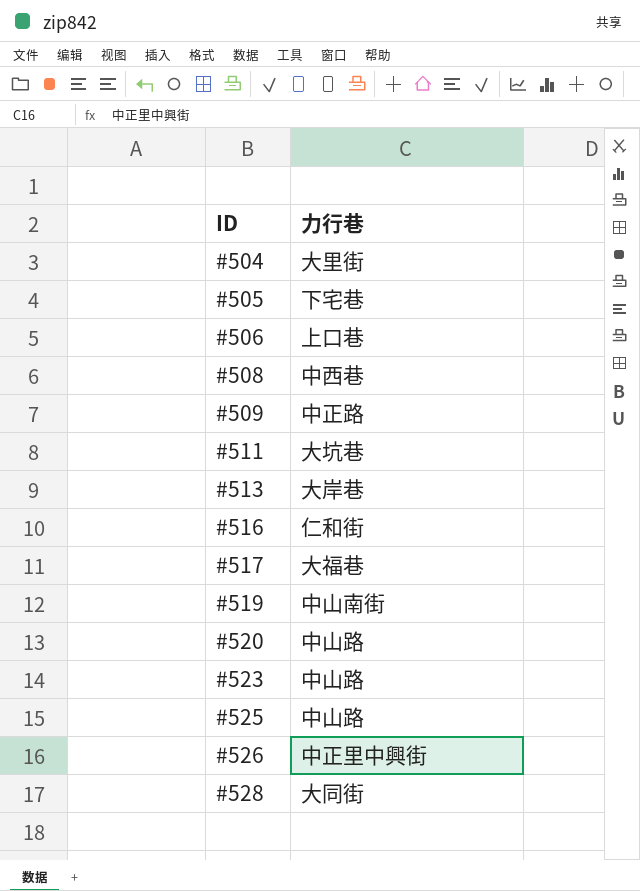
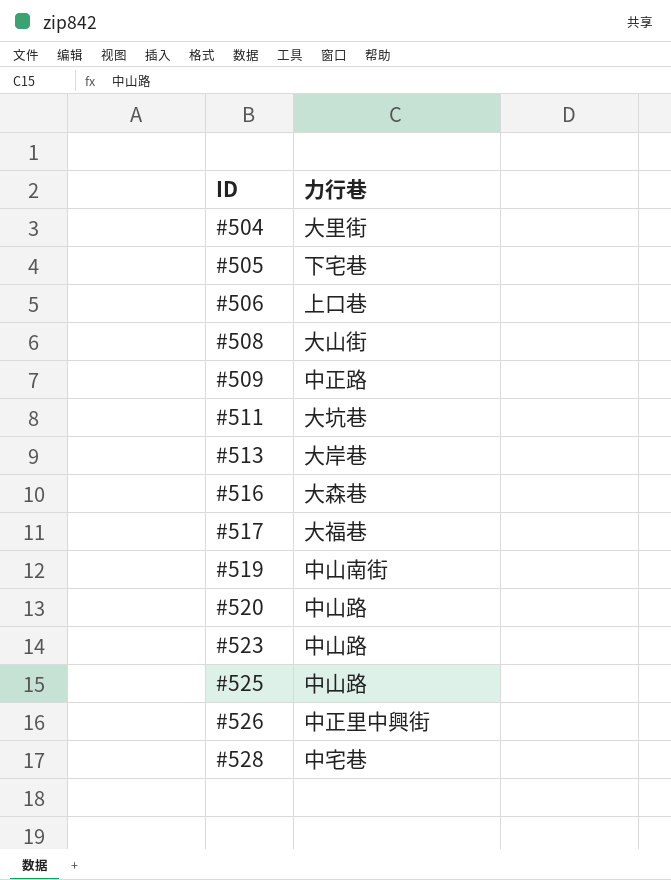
#508 | 力行巷: 中西巷 -> 大山街
#516 | 力行巷: 仁和街 -> 大森巷
#528 | 力行巷: 大同街 -> 中宅巷

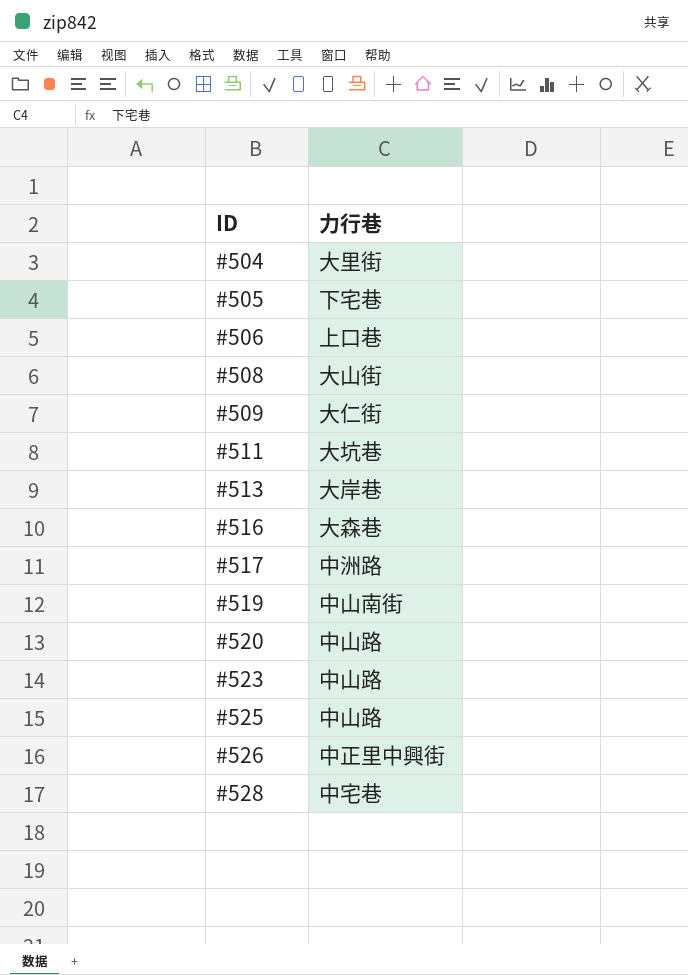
#509 | 力行巷: 中正路 -> 大仁街
#517 | 力行巷: 大福巷 -> 中洲路

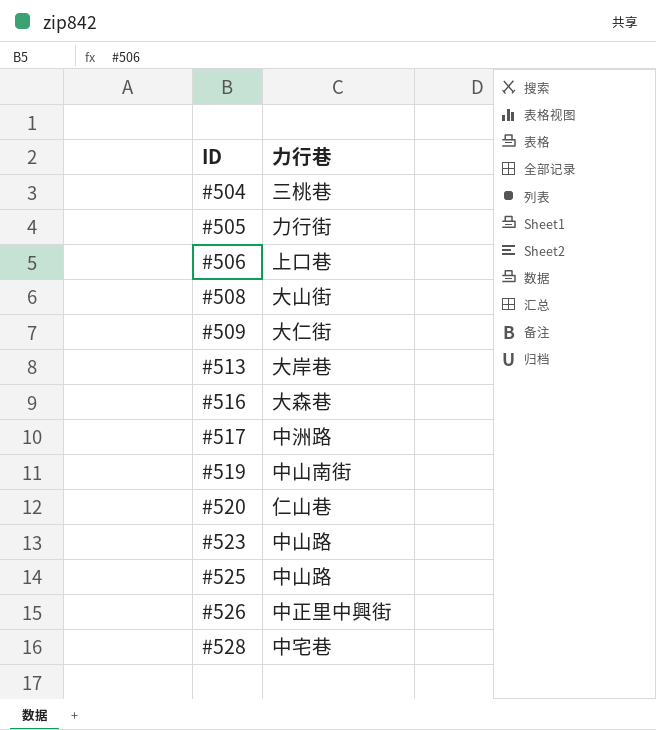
row #511: 大坑巷 -> none
#504 | 力行巷: 大里街 -> 三桃巷
#505 | 力行巷: 下宅巷 -> 力行街
#520 | 力行巷: 中山路 -> 仁山巷

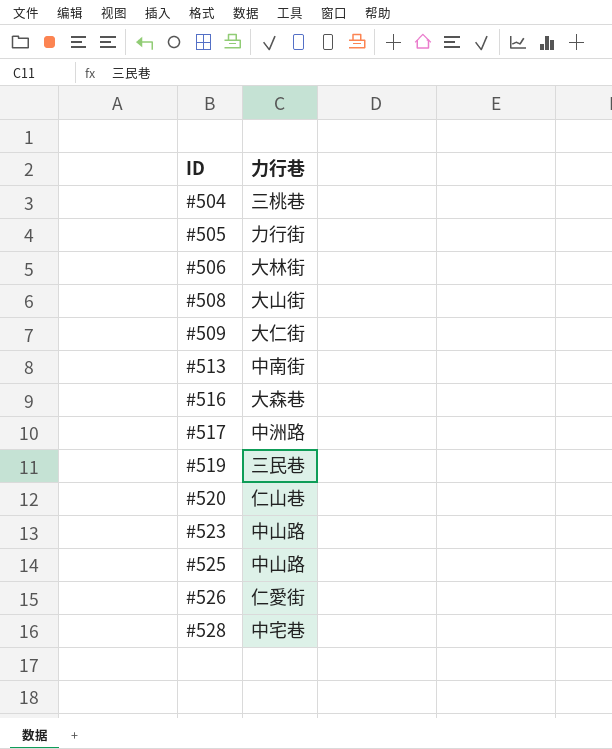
#506 | 力行巷: 上口巷 -> 大林街
#513 | 力行巷: 大岸巷 -> 中南街
#519 | 力行巷: 中山南街 -> 三民巷
#526 | 力行巷: 中正里中興街 -> 仁愛街

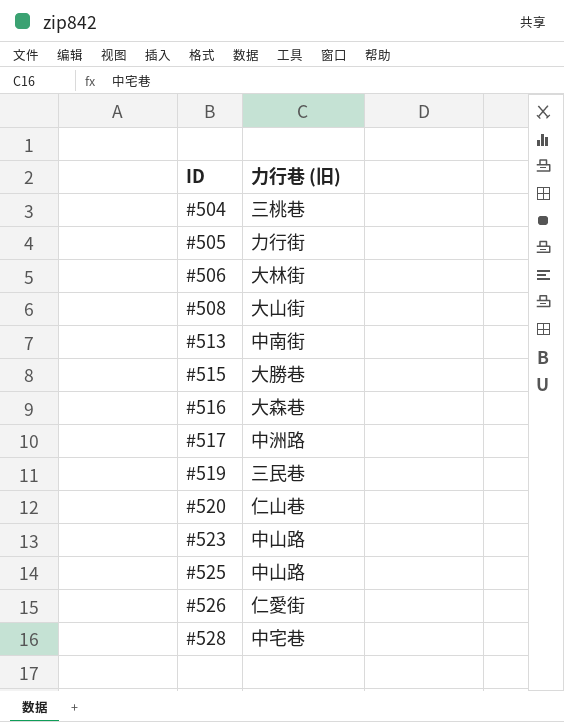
column name: 力行巷 -> 力行巷 (旧)
row #509: 大仁街 -> none
row #515: none -> 大勝巷

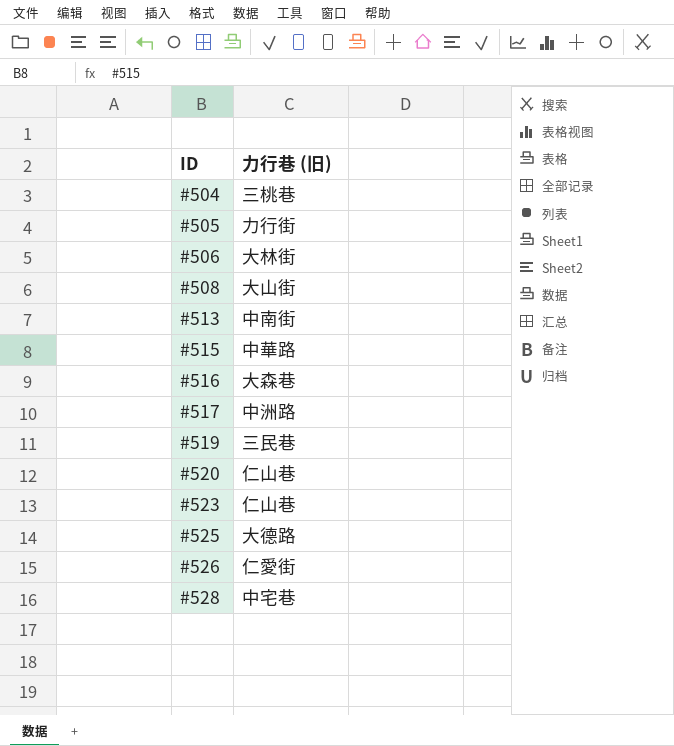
#515 | 力行巷 (旧): 大勝巷 -> 中華路
#523 | 力行巷 (旧): 中山路 -> 仁山巷
#525 | 力行巷 (旧): 中山路 -> 大德路

